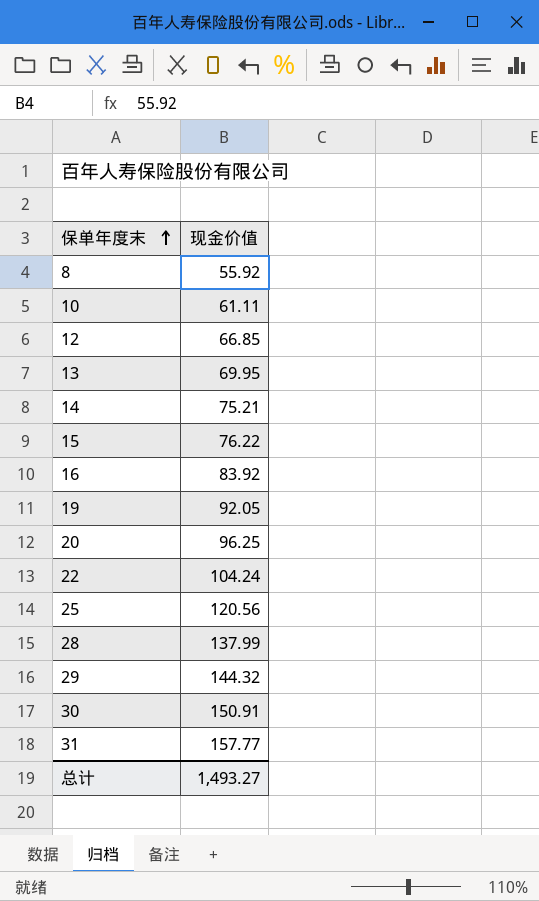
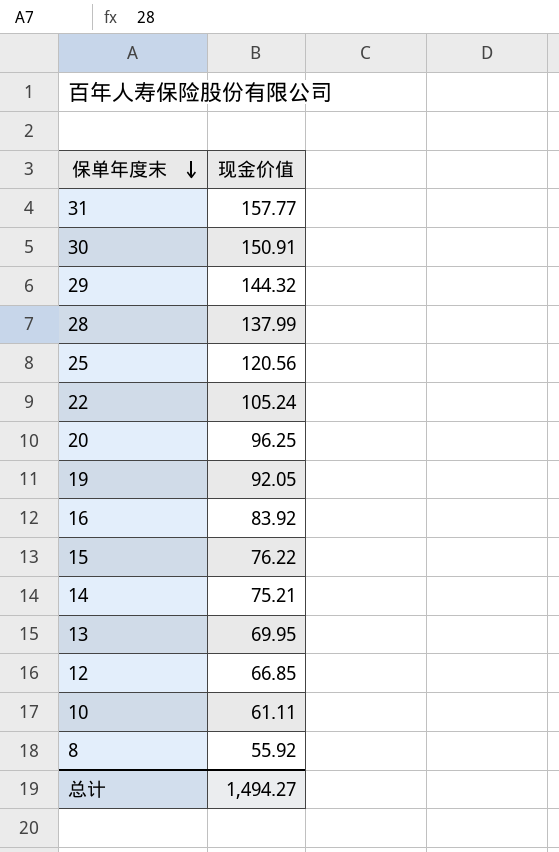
row order: 保单年度末 ascending -> 保单年度末 descending
22 | 现金价值: 104.24 -> 105.24
总计 | 现金价值: 1,493.27 -> 1,494.27

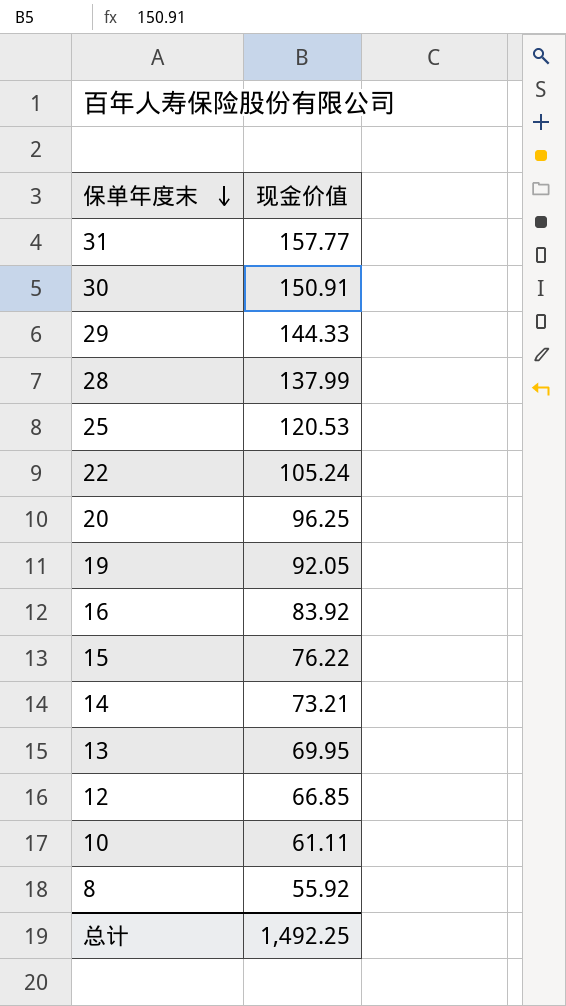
29 | 现金价值: 144.32 -> 144.33
25 | 现金价值: 120.56 -> 120.53
14 | 现金价值: 75.21 -> 73.21
总计 | 现金价值: 1,494.27 -> 1,492.25

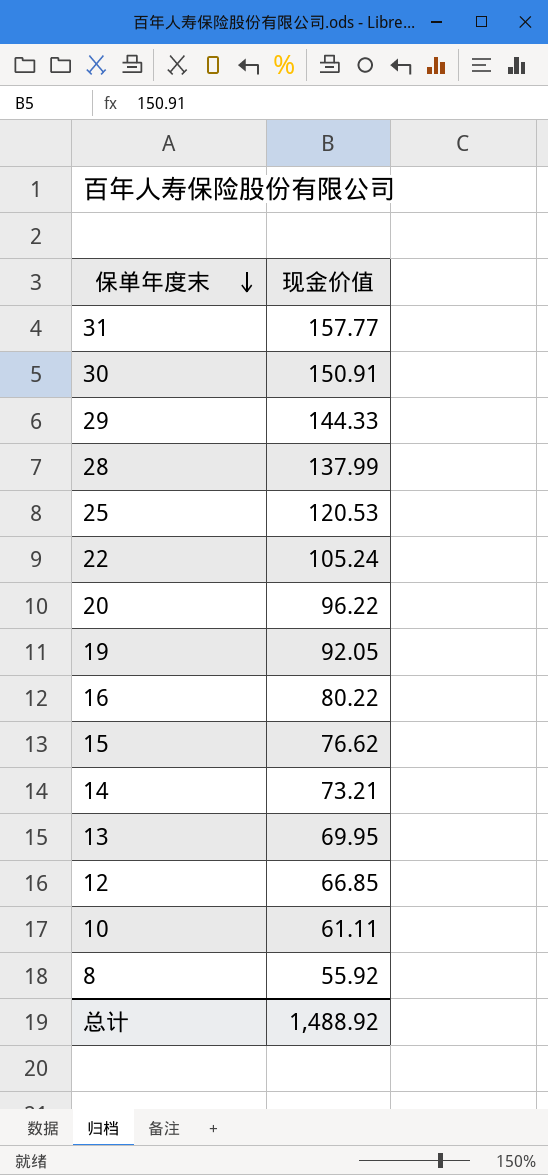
20 | 现金价值: 96.25 -> 96.22
16 | 现金价值: 83.92 -> 80.22
15 | 现金价值: 76.22 -> 76.62
总计 | 现金价值: 1,492.25 -> 1,488.92

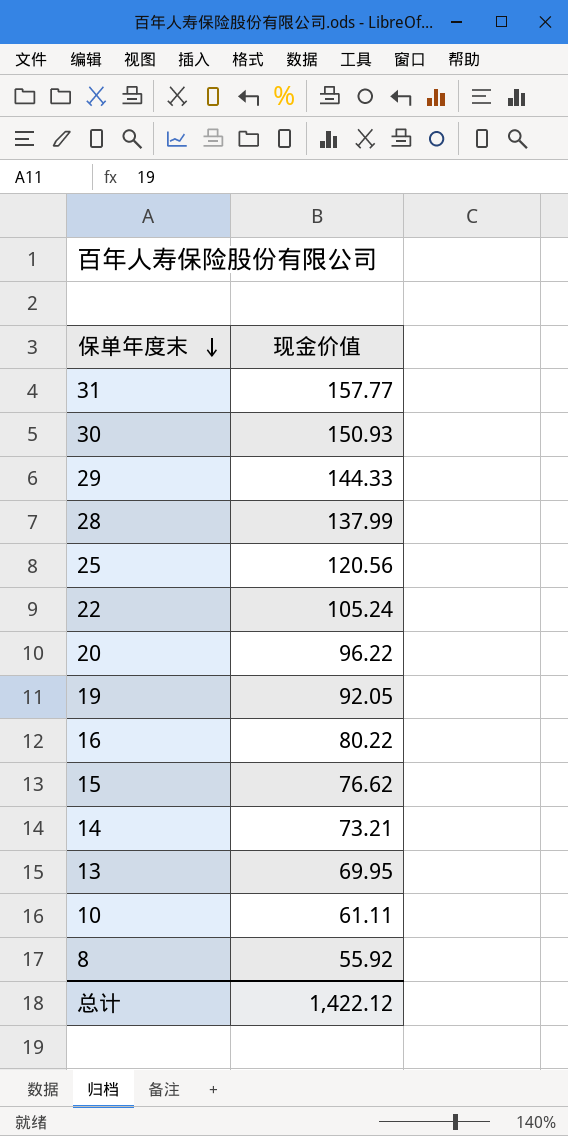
row 12: 66.85 -> none
30 | 现金价值: 150.91 -> 150.93
25 | 现金价值: 120.53 -> 120.56
总计 | 现金价值: 1,488.92 -> 1,422.12

